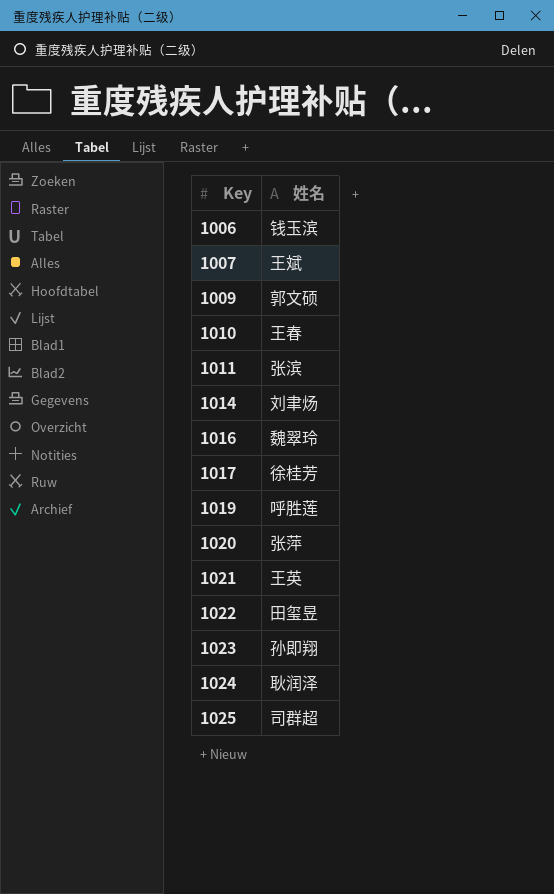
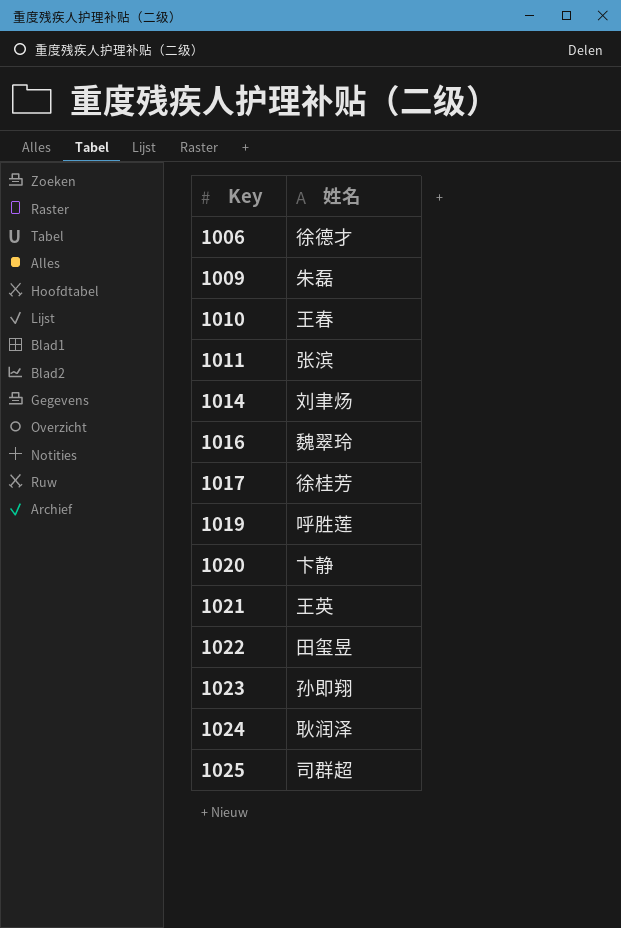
row 1007: 王斌 -> none
1006 | 姓名: 钱玉滨 -> 徐德才
1009 | 姓名: 郭文硕 -> 朱磊
1020 | 姓名: 张萍 -> 卞静

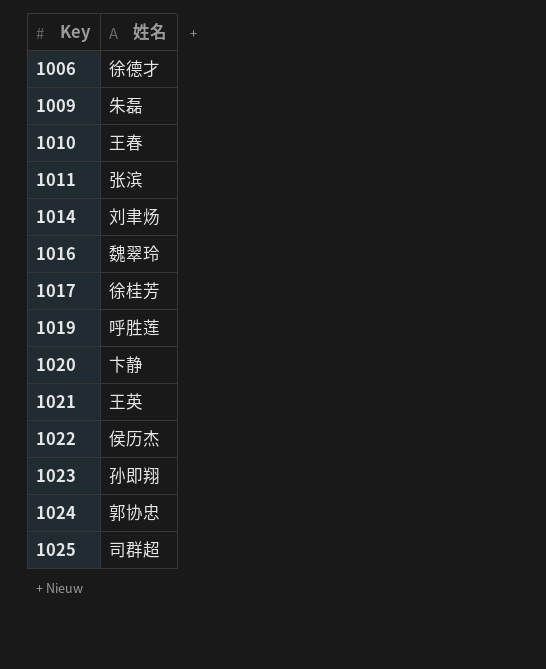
1022 | 姓名: 田玺昱 -> 侯历杰
1024 | 姓名: 耿润泽 -> 郭协忠

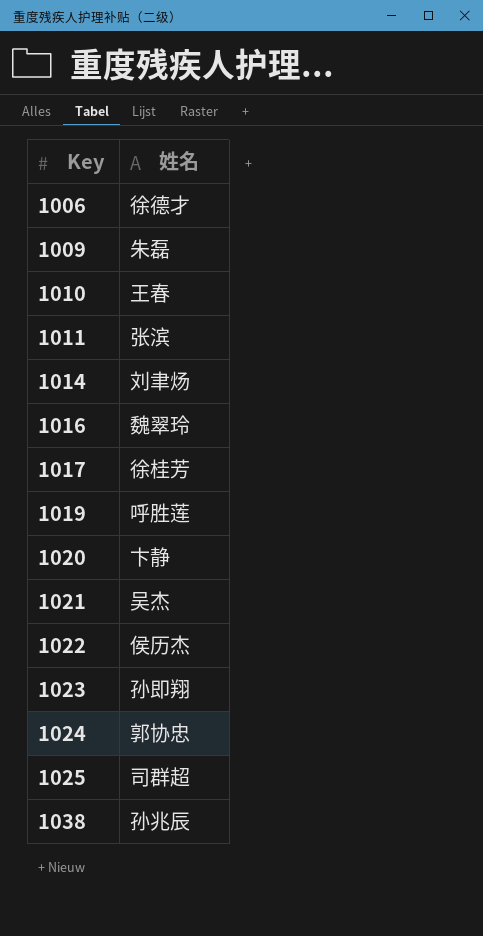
1021 | 姓名: 王英 -> 吴杰
row 1038: none -> 孙兆辰

